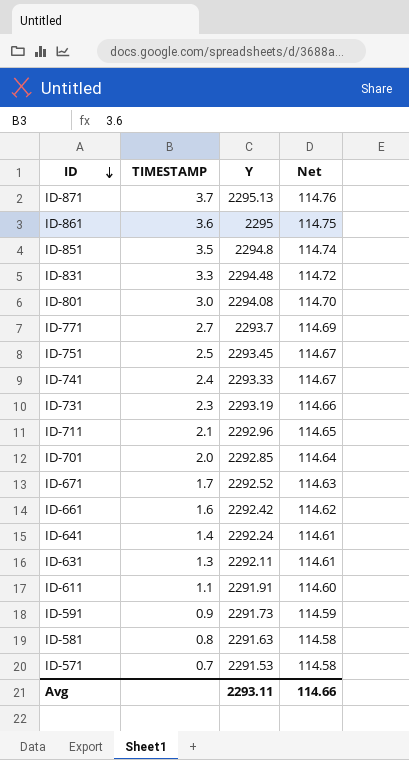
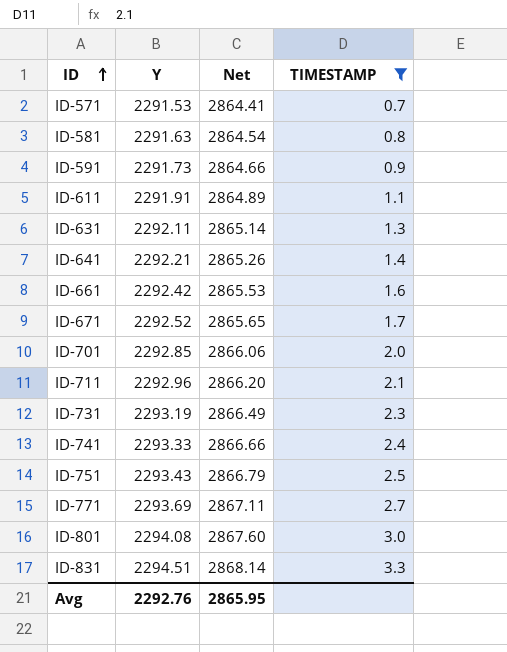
filter: none -> TIMESTAMP <= 3.3
row order: ID descending -> ID ascending
column Net | formula: [Y] * 0.05 -> [Y] * 1.25
column TIMESTAMP | position: 2 -> 4
ID-641 | Y: 2292.24 -> 2292.21
ID-751 | Y: 2293.45 -> 2293.43
ID-771 | Y: 2293.7 -> 2293.69
ID-831 | Y: 2294.48 -> 2294.51
Avg | Y: 2293.11 -> 2292.76
Avg | Net: 114.66 -> 2865.95

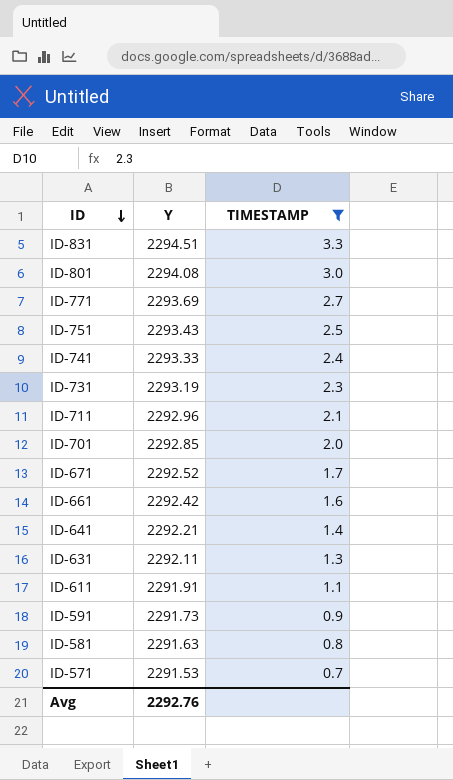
row order: ID ascending -> ID descending
column Net | formula: [Y] * 1.25 -> none

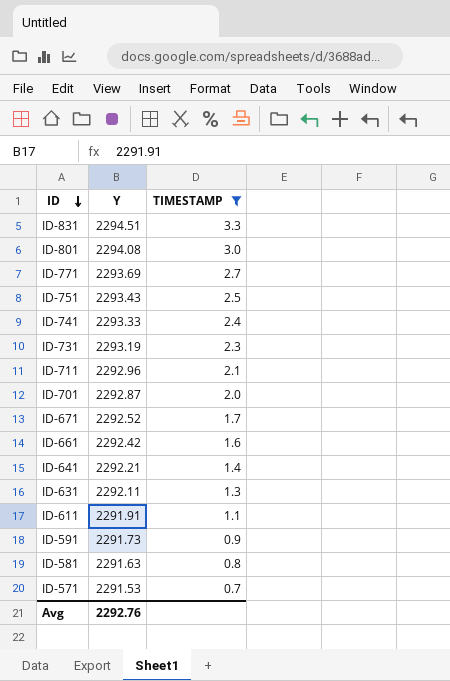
ID-701 | Y: 2292.85 -> 2292.87

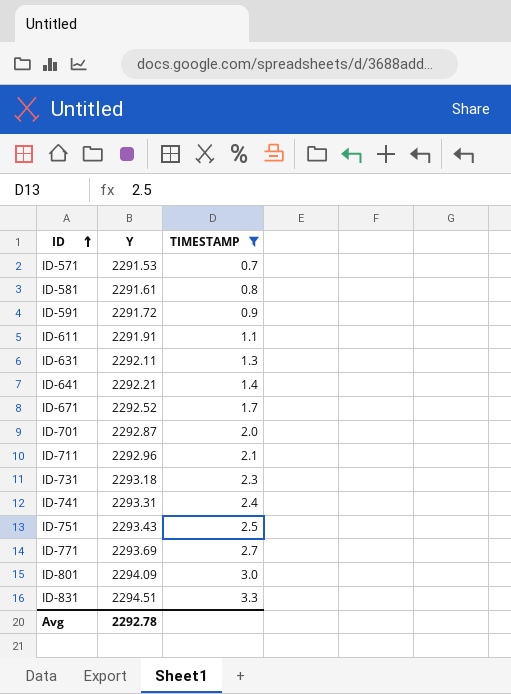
row order: ID descending -> ID ascending
row ID-661: 2292.42 | 1.6 -> none
ID-581 | Y: 2291.63 -> 2291.61
ID-591 | Y: 2291.73 -> 2291.72
ID-731 | Y: 2293.19 -> 2293.18
ID-741 | Y: 2293.33 -> 2293.31
ID-801 | Y: 2294.08 -> 2294.09
Avg | Y: 2292.76 -> 2292.78

